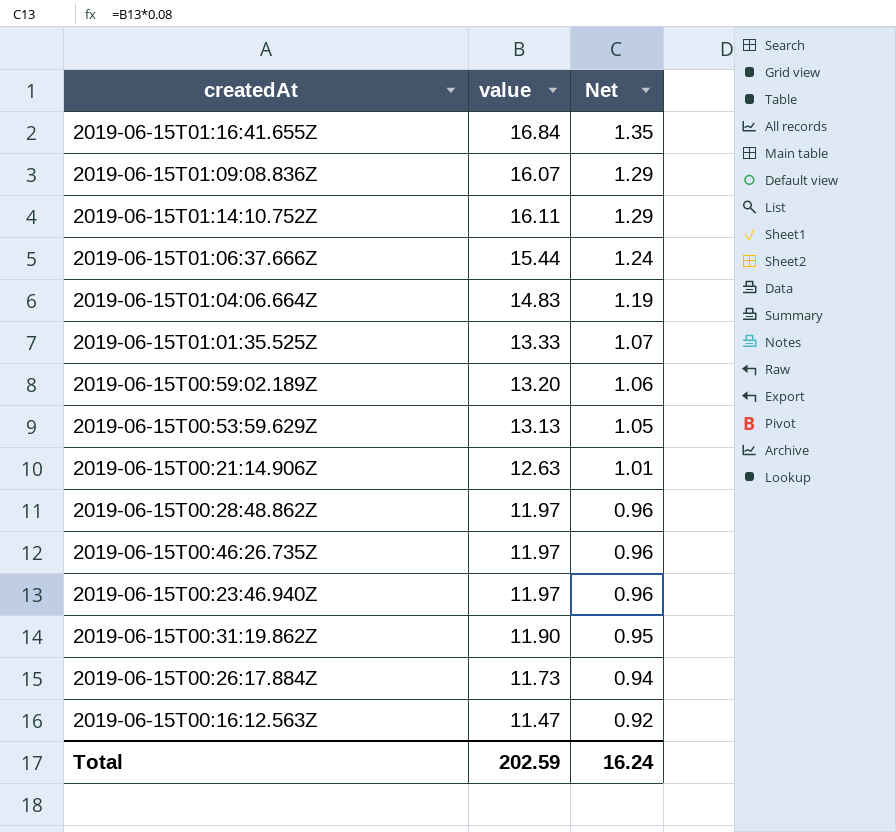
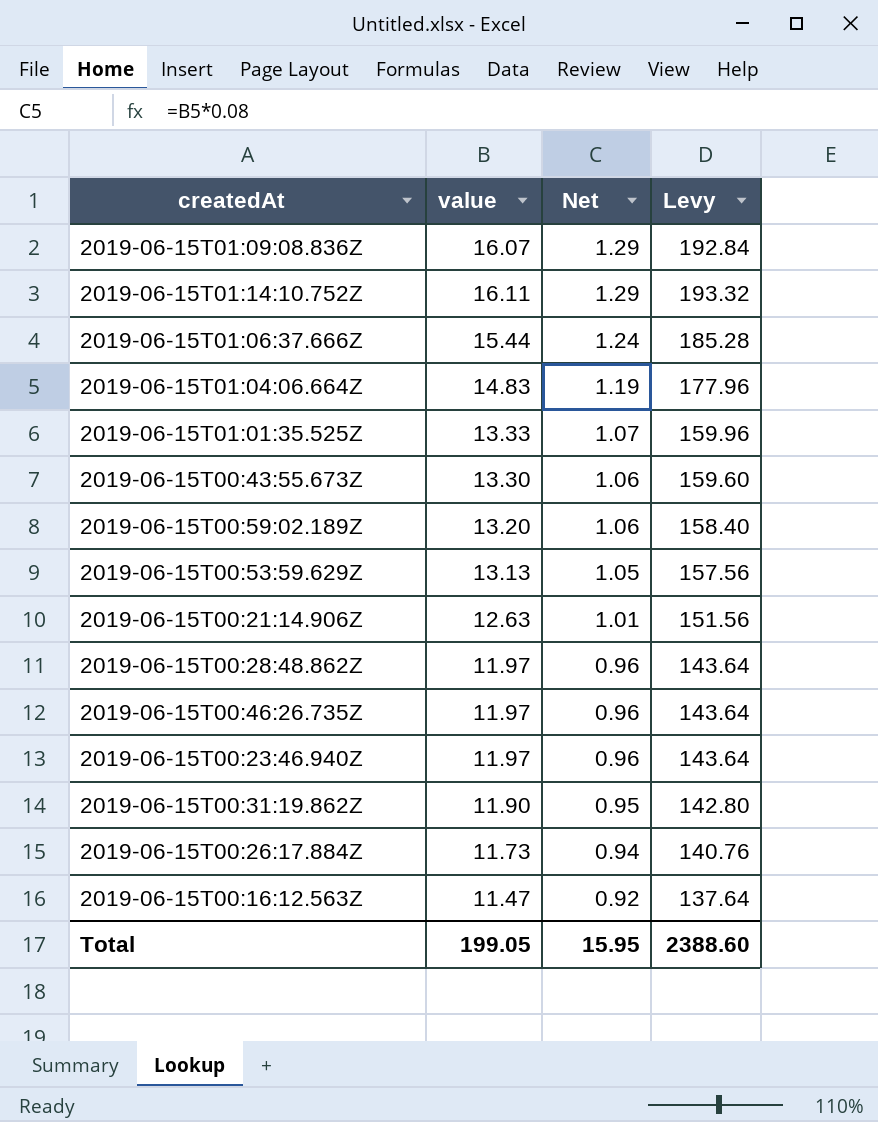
column Levy | formula: none -> [value] * 12
row 2019-06-15T01:16:41.655Z: 16.84 | 1.35 -> none
row 2019-06-15T00:43:55.673Z: none -> 13.30 | 1.06 | 159.60
Total | value: 202.59 -> 199.05
Total | Net: 16.24 -> 15.95

